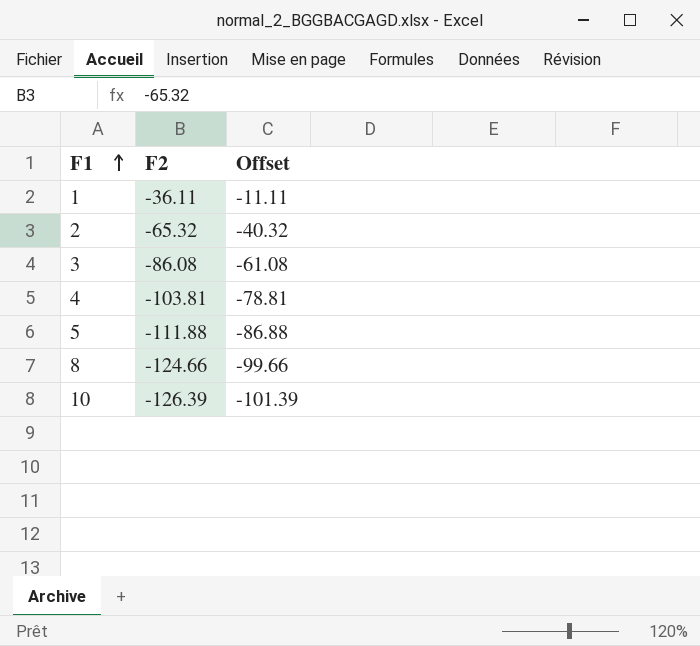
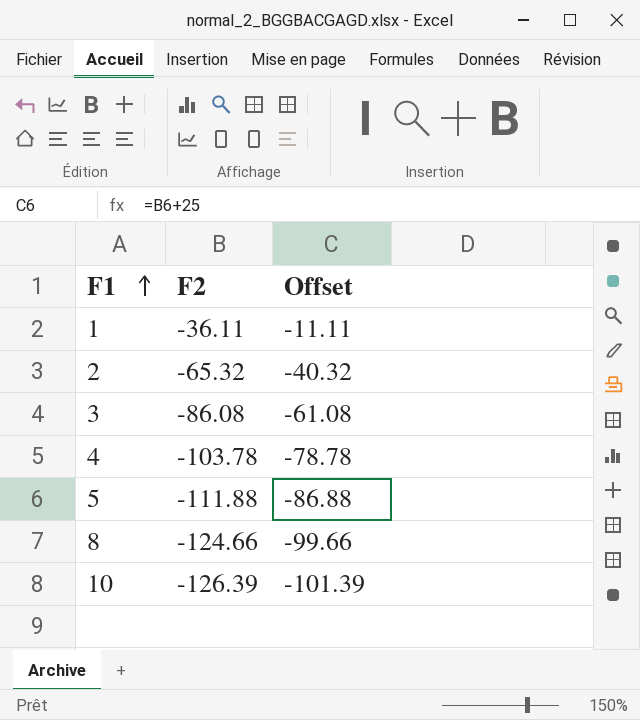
4 | F2: -103.81 -> -103.78
4 | Offset: -78.81 -> -78.78

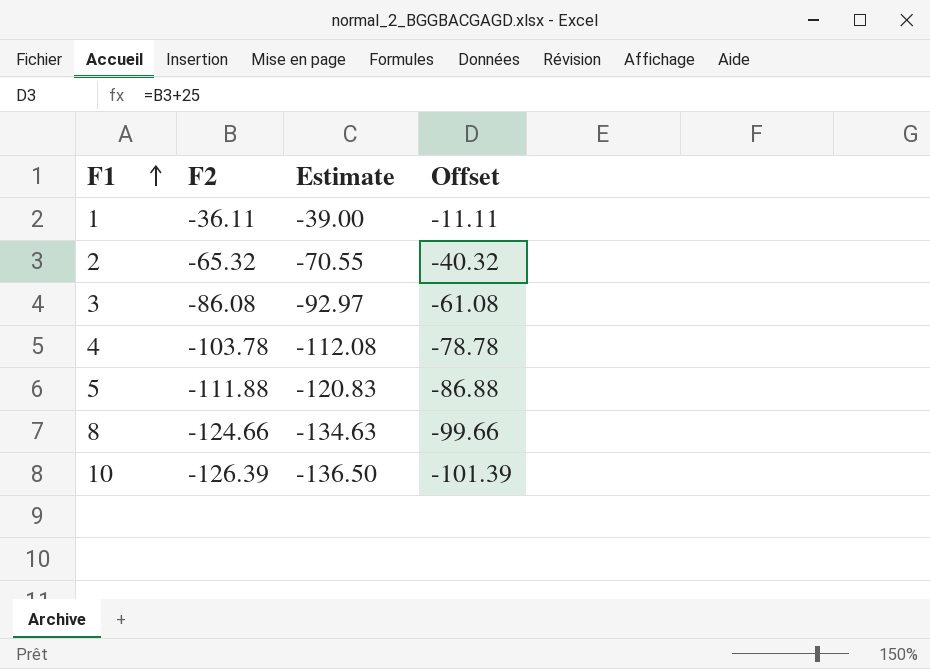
column Estimate | formula: none -> [F2] * 1.08

